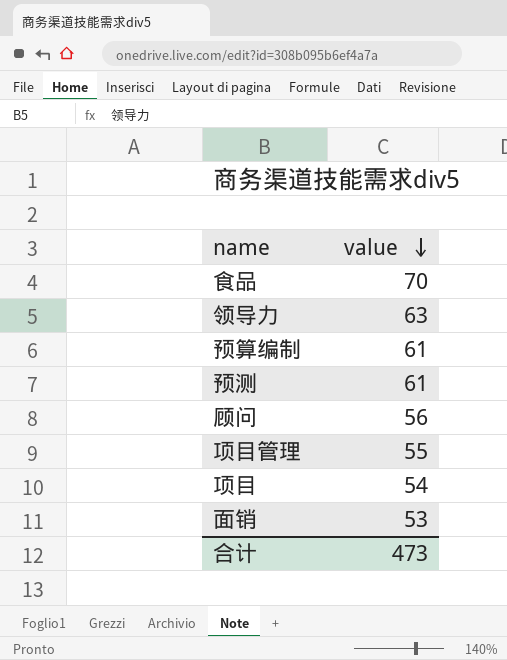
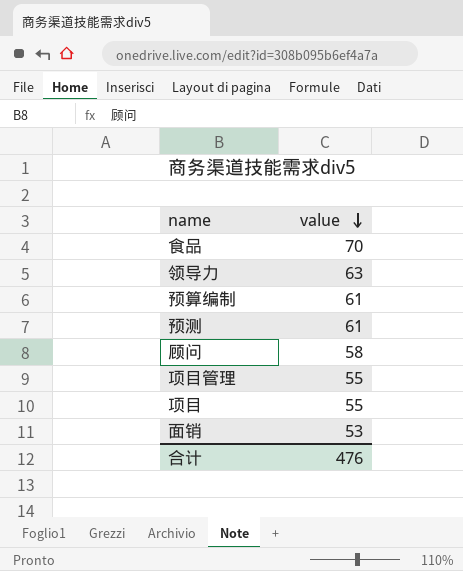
顾问 | value: 56 -> 58
项目 | value: 54 -> 55
合计 | value: 473 -> 476

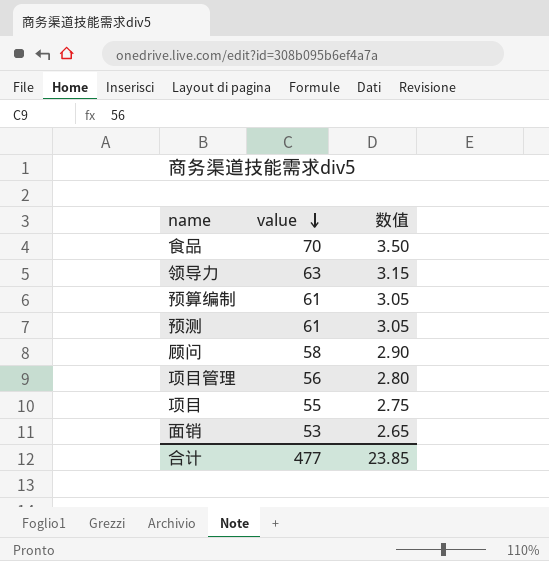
column 数值 | formula: none -> [value] * 0.05
项目管理 | value: 55 -> 56
合计 | value: 476 -> 477

